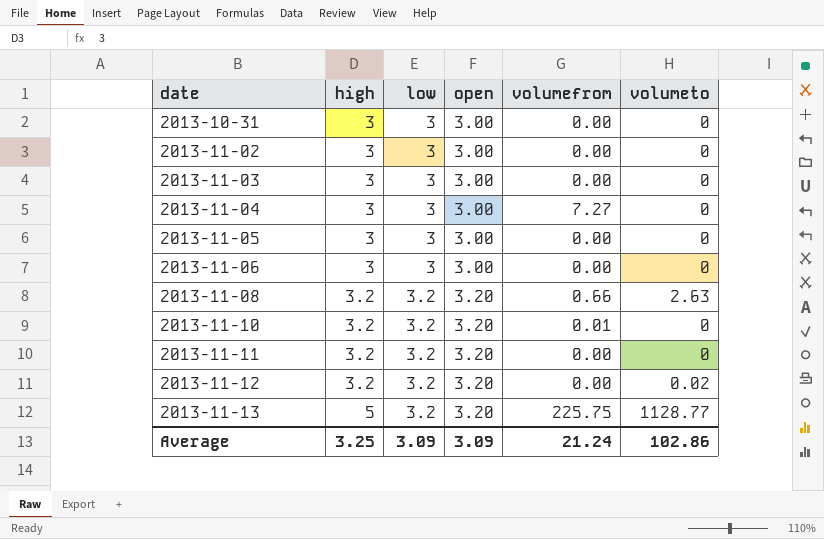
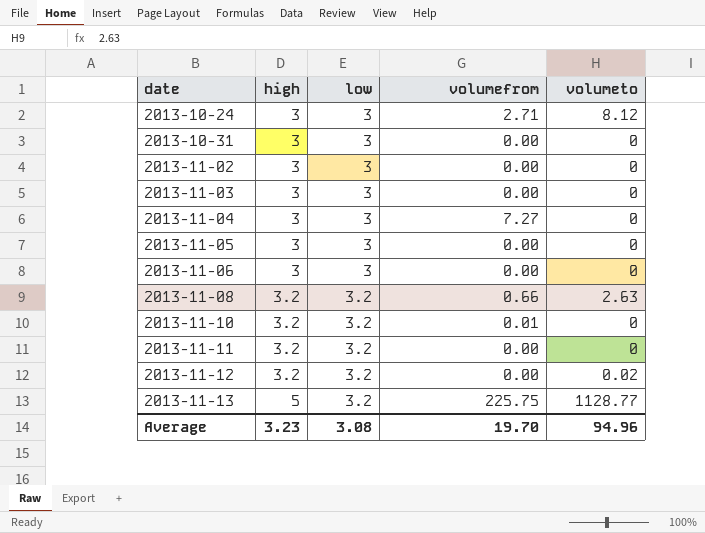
column open | position: 4 -> none
row 2013-10-24: none -> 3 | 3 | 2.71 | 8.12
Average | high: 3.25 -> 3.23
Average | low: 3.09 -> 3.08
Average | volumefrom: 21.24 -> 19.70
Average | volumeto: 102.86 -> 94.96

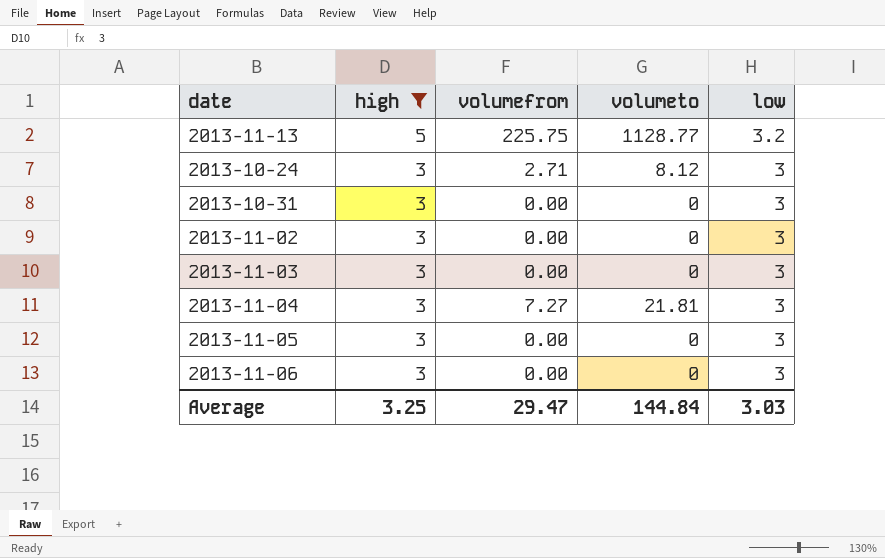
filter: none -> high != 3.2
row order: date ascending -> high descending
column low | position: 3 -> 5
2013-11-04 | volumeto: 0 -> 21.81
Average | high: 3.23 -> 3.25
Average | volumefrom: 19.70 -> 29.47
Average | volumeto: 94.96 -> 144.84
Average | low: 3.08 -> 3.03

